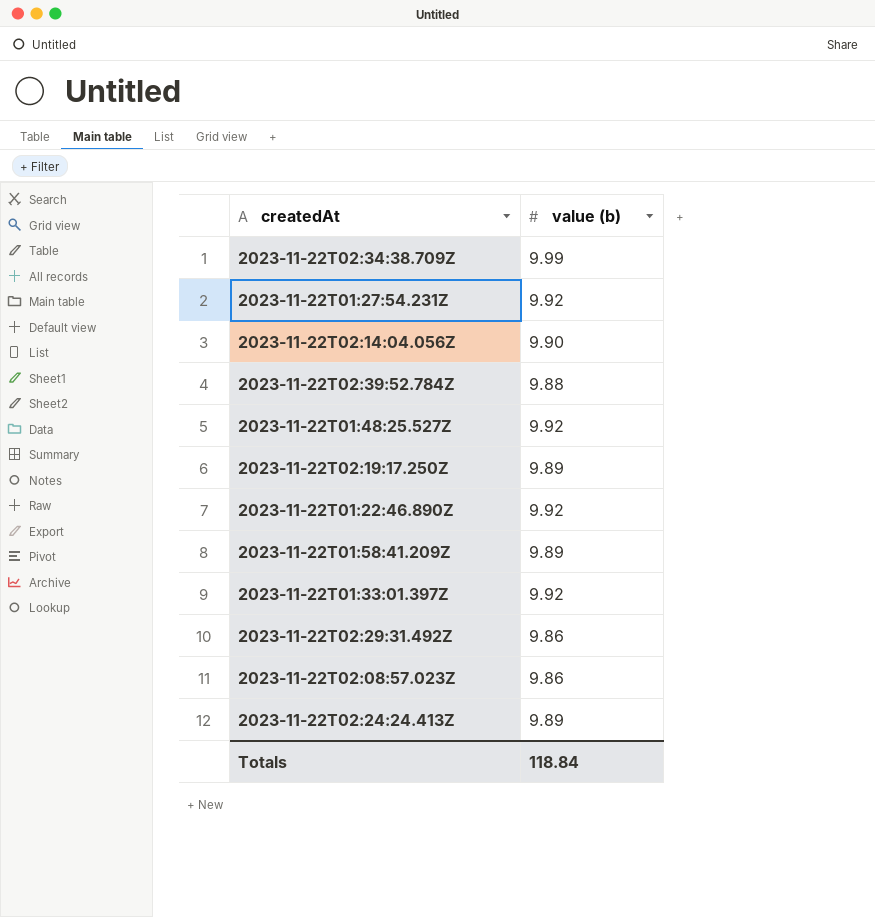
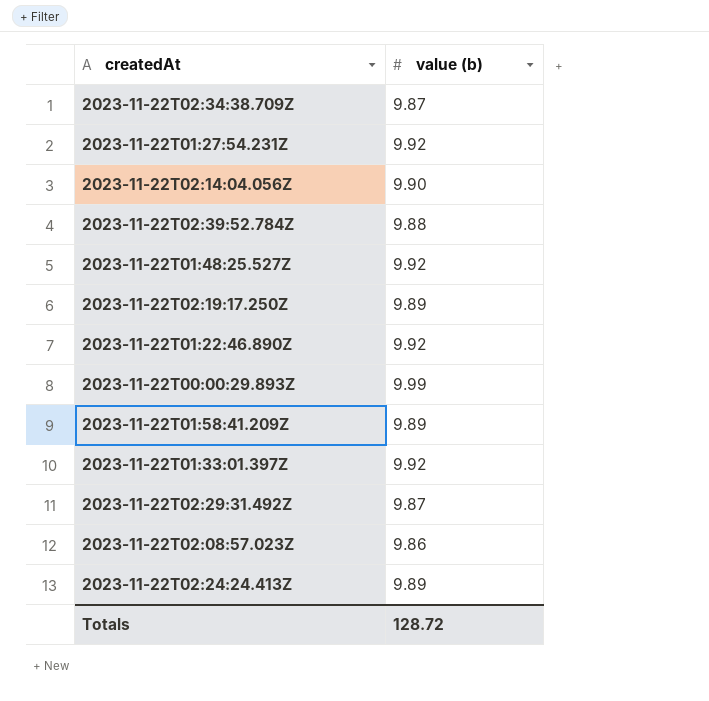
2023-11-22T02:34:38.709Z | value (b): 9.99 -> 9.87
row 2023-11-22T00:00:29.893Z: none -> 9.99
2023-11-22T02:29:31.492Z | value (b): 9.86 -> 9.87
Totals | value (b): 118.84 -> 128.72

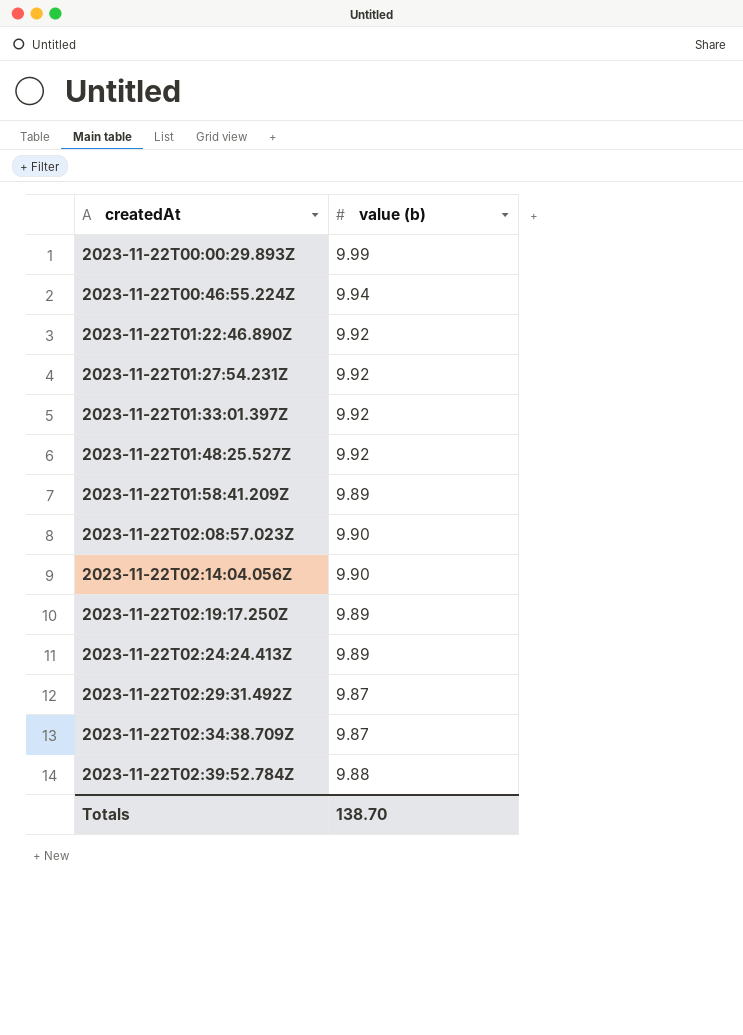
row order: none -> createdAt ascending
row 2023-11-22T00:46:55.224Z: none -> 9.94
2023-11-22T02:08:57.023Z | value (b): 9.86 -> 9.90
Totals | value (b): 128.72 -> 138.70

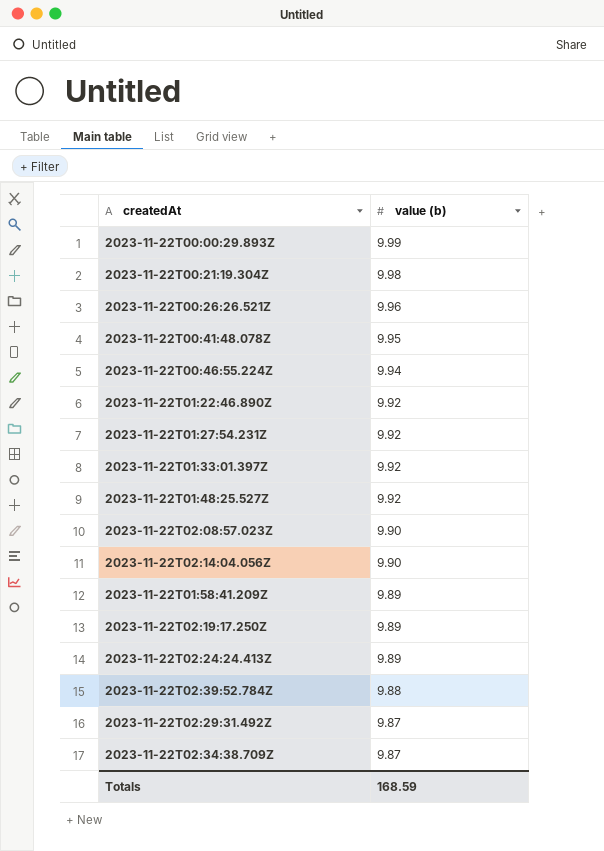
row order: createdAt ascending -> value (b) descending
row 2023-11-22T00:21:19.304Z: none -> 9.98
row 2023-11-22T00:26:26.521Z: none -> 9.96
row 2023-11-22T00:41:48.078Z: none -> 9.95
Totals | value (b): 138.70 -> 168.59

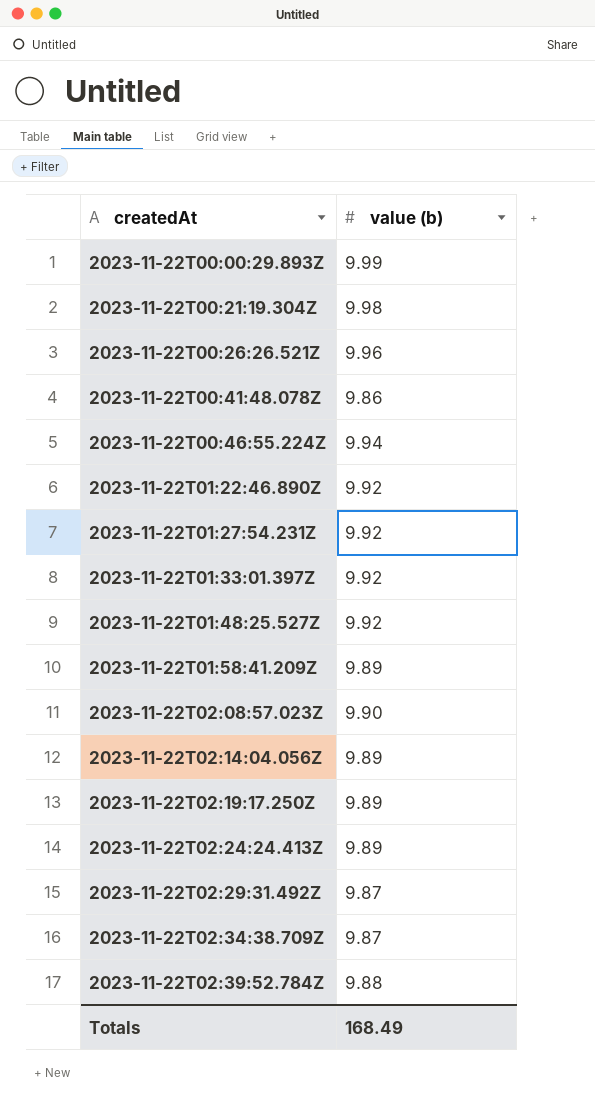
row order: value (b) descending -> createdAt ascending
2023-11-22T00:41:48.078Z | value (b): 9.95 -> 9.86
2023-11-22T02:14:04.056Z | value (b): 9.90 -> 9.89
Totals | value (b): 168.59 -> 168.49

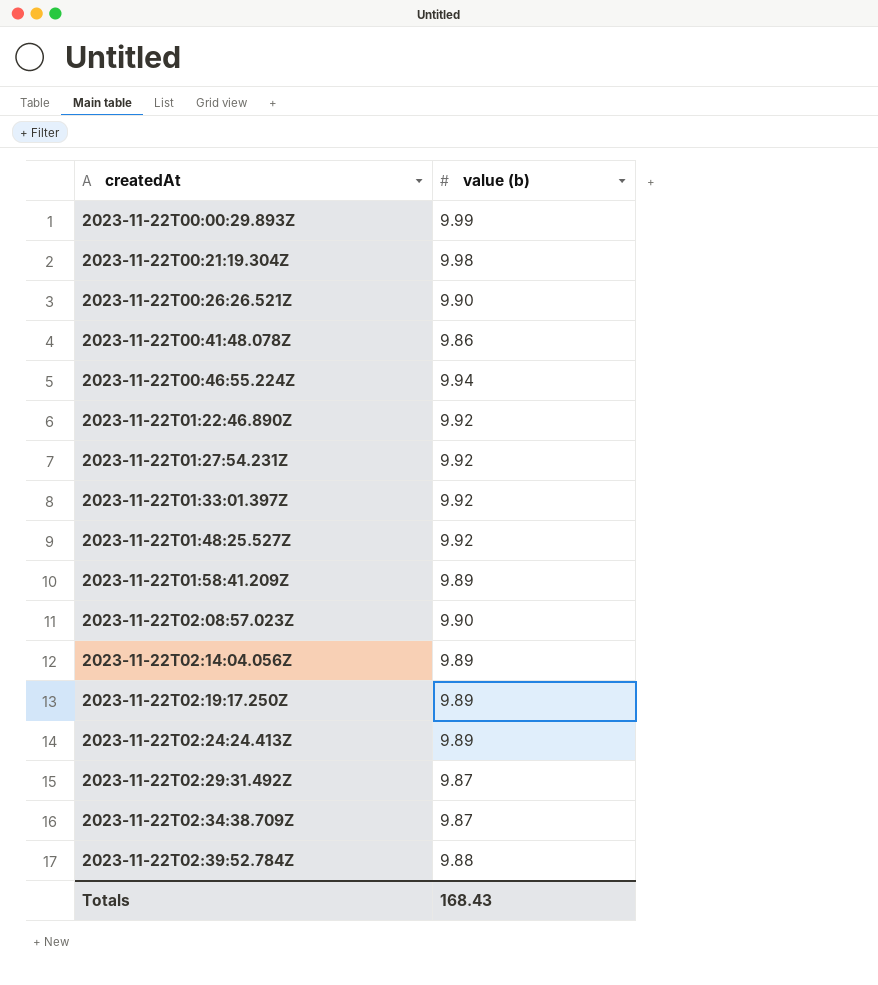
2023-11-22T00:26:26.521Z | value (b): 9.96 -> 9.90
Totals | value (b): 168.49 -> 168.43

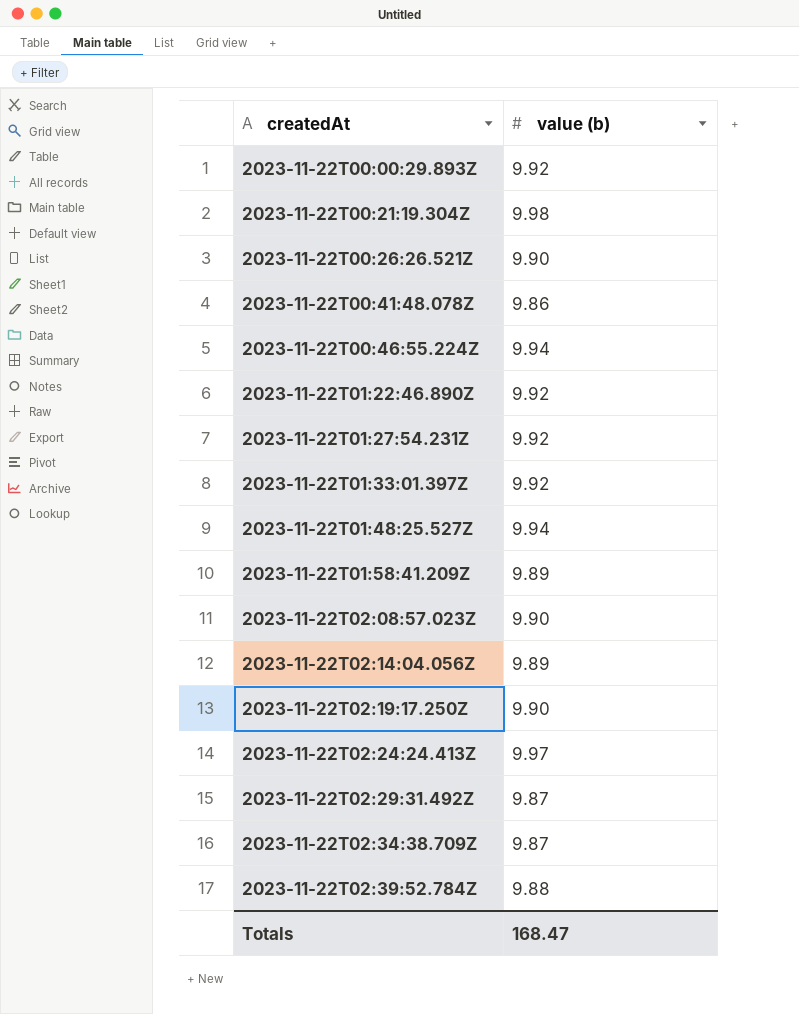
2023-11-22T00:00:29.893Z | value (b): 9.99 -> 9.92
2023-11-22T01:48:25.527Z | value (b): 9.92 -> 9.94
2023-11-22T02:19:17.250Z | value (b): 9.89 -> 9.90
2023-11-22T02:24:24.413Z | value (b): 9.89 -> 9.97
Totals | value (b): 168.43 -> 168.47

